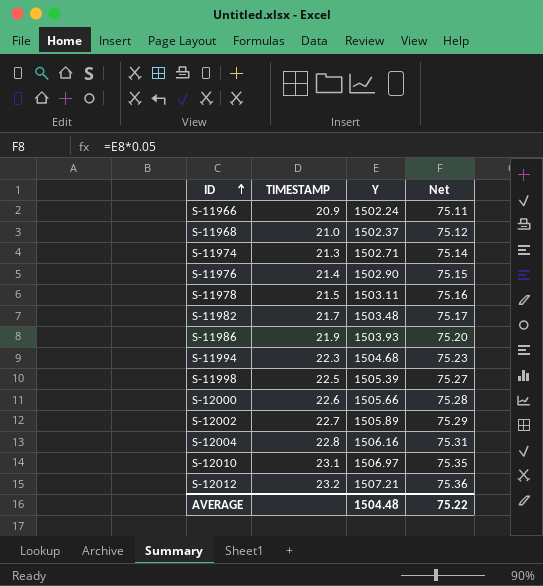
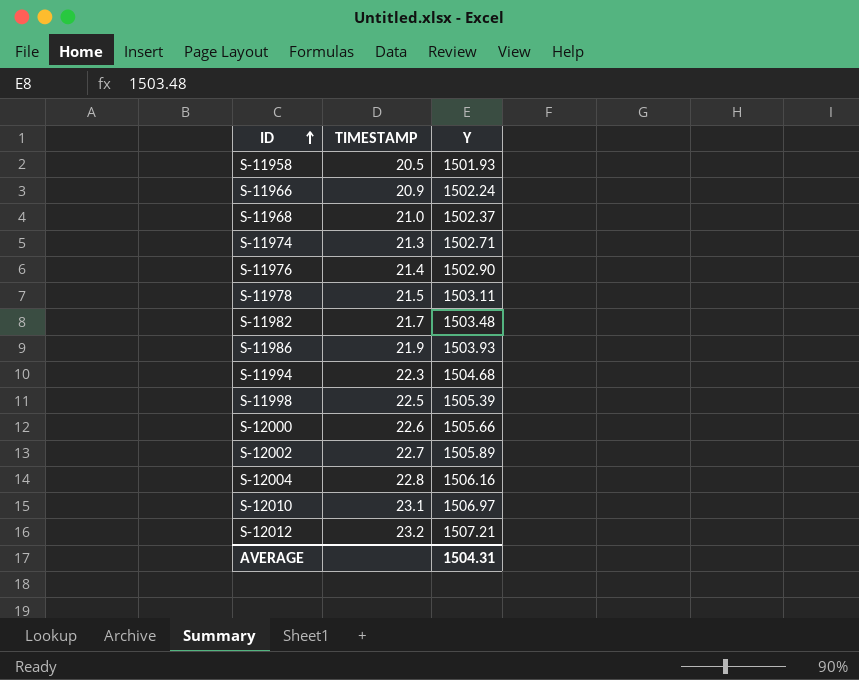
column Net | formula: [Y] * 0.05 -> none
row S-11958: none -> 20.5 | 1501.93
AVERAGE | Y: 1504.48 -> 1504.31

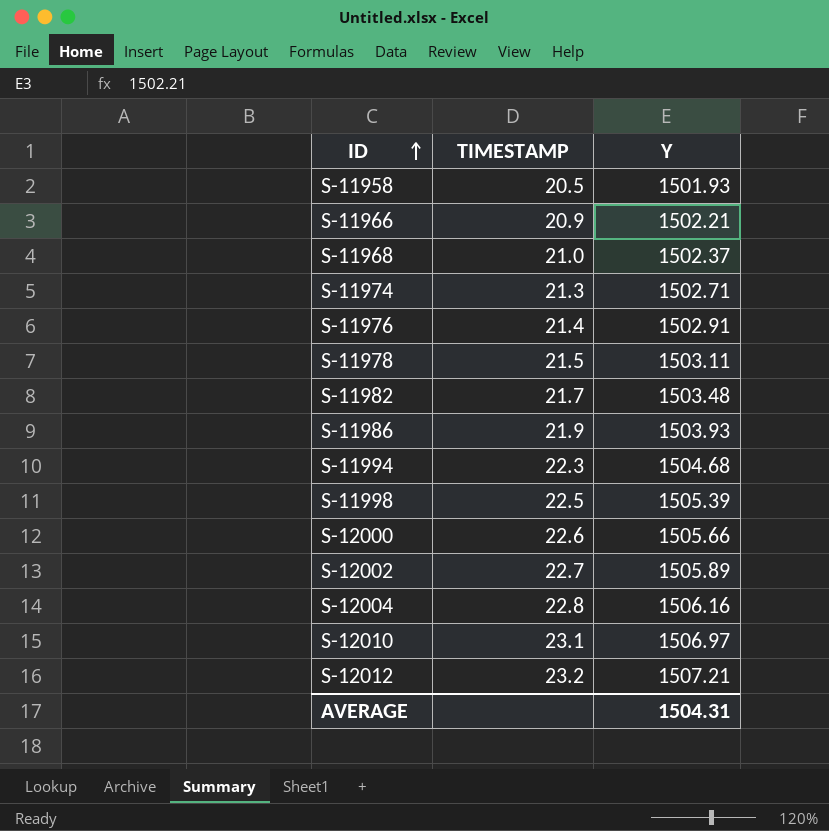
S-11966 | Y: 1502.24 -> 1502.21
S-11976 | Y: 1502.90 -> 1502.91

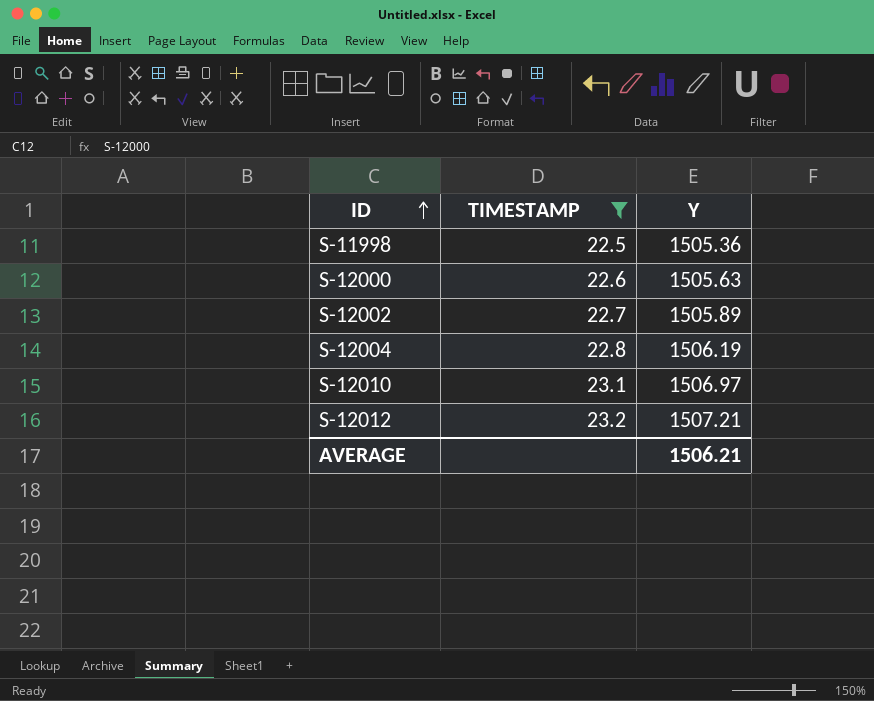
filter: none -> TIMESTAMP >= 22.5
S-11998 | Y: 1505.39 -> 1505.36
S-12000 | Y: 1505.66 -> 1505.63
S-12004 | Y: 1506.16 -> 1506.19
AVERAGE | Y: 1504.31 -> 1506.21

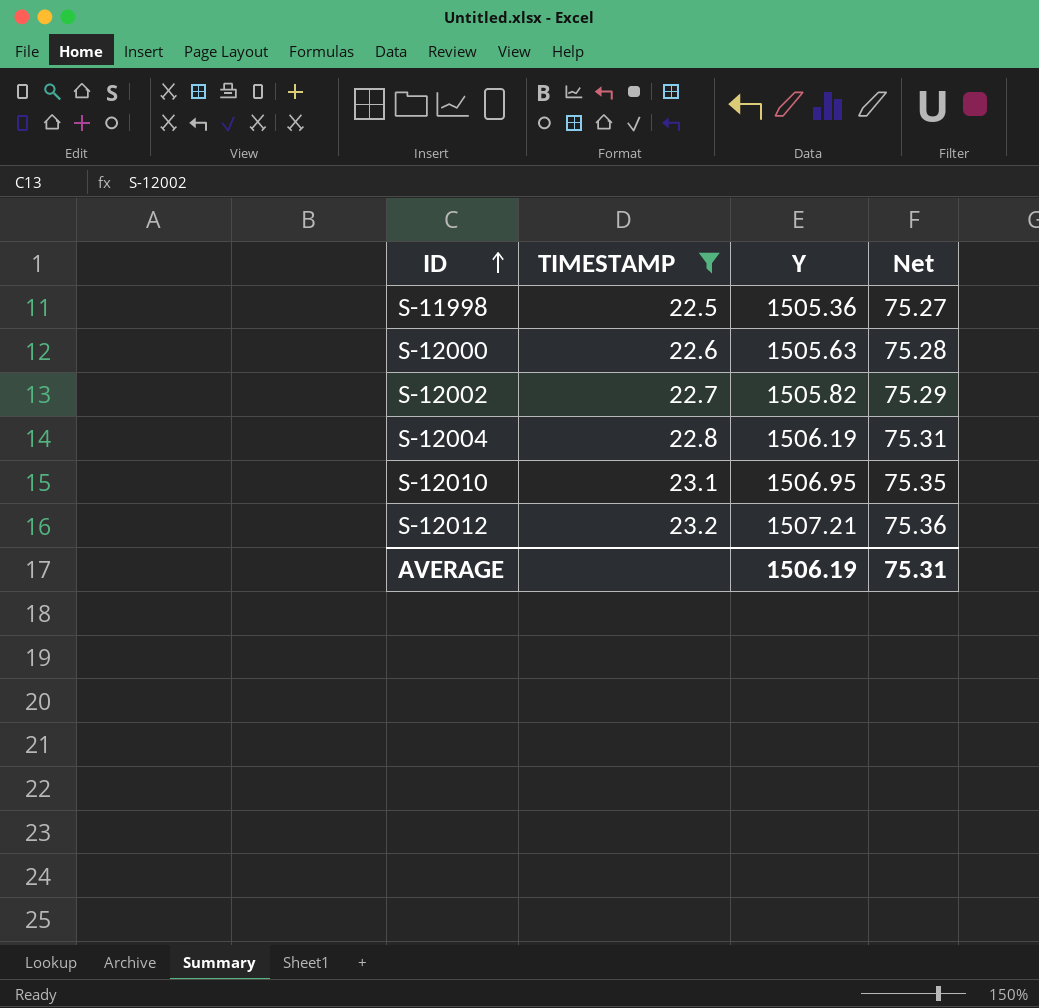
column Net | formula: none -> [Y] * 0.05
S-12002 | Y: 1505.89 -> 1505.82
S-12010 | Y: 1506.97 -> 1506.95
AVERAGE | Y: 1506.21 -> 1506.19

